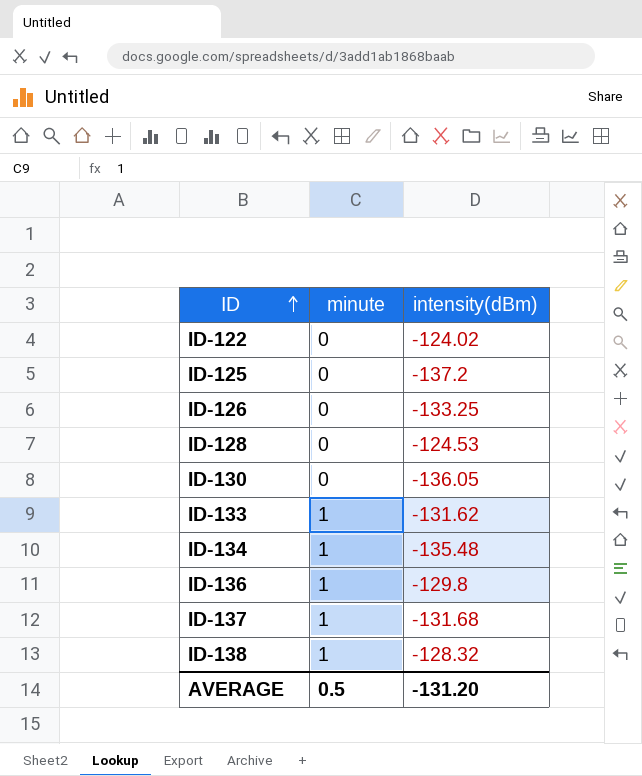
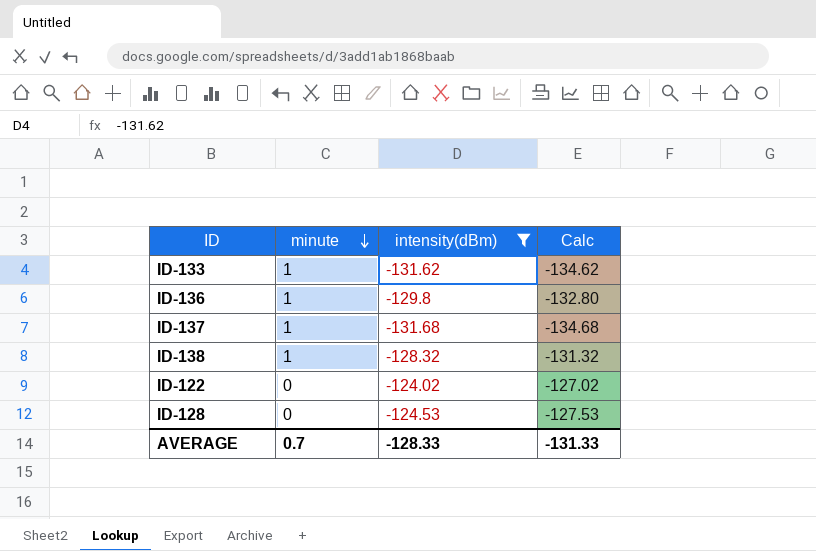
filter: none -> intensity(dBm) >= -131.68
row order: ID ascending -> minute descending
column Calc | formula: none -> [intensity(dBm)] - 3
AVERAGE | minute: 0.5 -> 0.7
AVERAGE | intensity(dBm): -131.20 -> -128.33

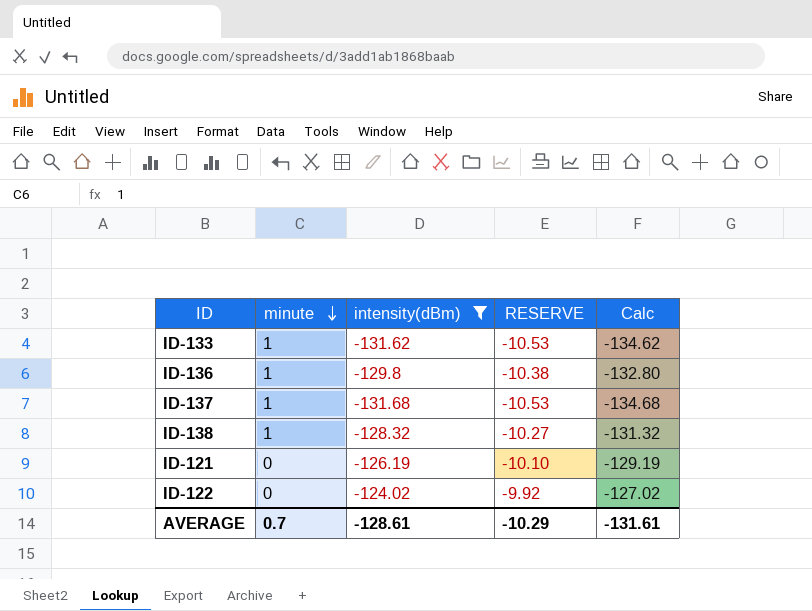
column RESERVE | formula: none -> [intensity(dBm)] * 0.08
row ID-128: 0 | -124.53 | -127.53 -> none
row ID-121: none -> 0 | -126.19 | -10.10 | -129.19
AVERAGE | intensity(dBm): -128.33 -> -128.61
AVERAGE | Calc: -131.33 -> -131.61

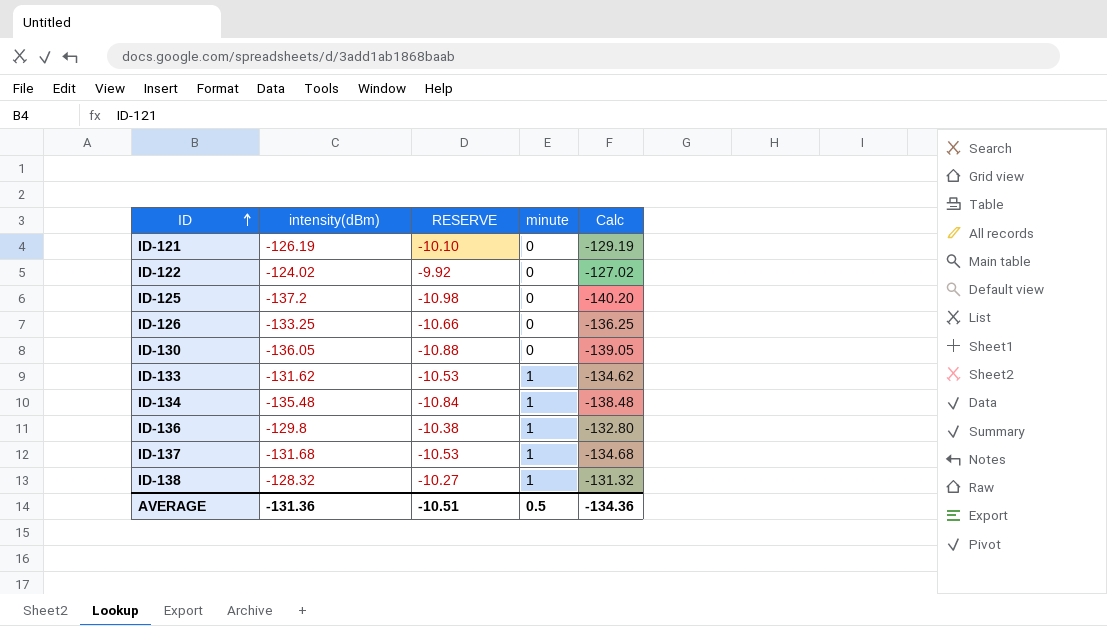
filter: intensity(dBm) >= -131.68 -> none
row order: minute descending -> ID ascending
column minute | position: 2 -> 4
AVERAGE | intensity(dBm): -128.61 -> -131.36
AVERAGE | RESERVE: -10.29 -> -10.51
AVERAGE | minute: 0.7 -> 0.5
AVERAGE | Calc: -131.61 -> -134.36

